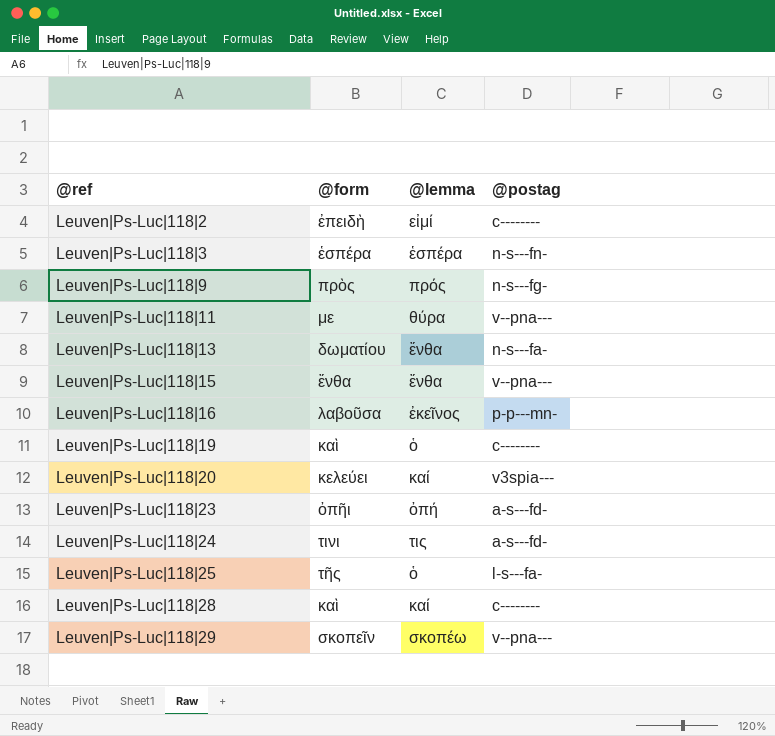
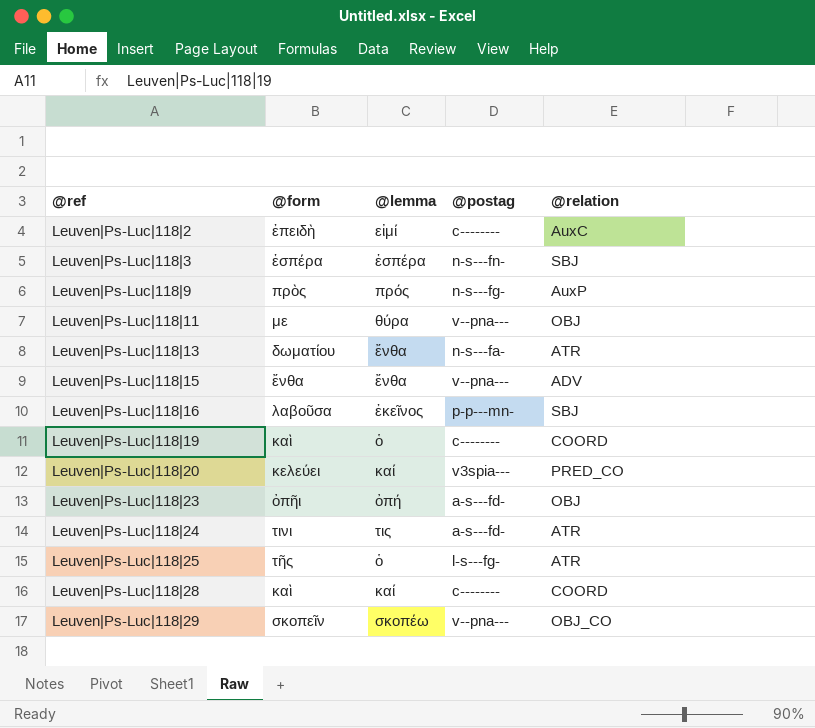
column @relation | position: none -> 5
Leuven|Ps-Luc|118|25 | @postag: l-s---fa- -> l-s---fg-

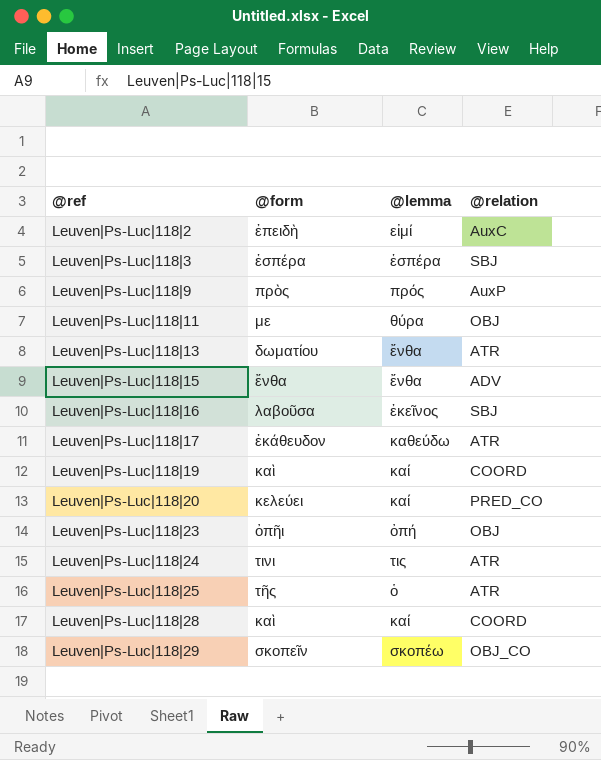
column @postag | position: 4 -> none
row Leuven|Ps-Luc|118|17: none -> ἐκάθευδον | καθεύδω | ATR
Leuven|Ps-Luc|118|19 | @lemma: ὁ -> καί

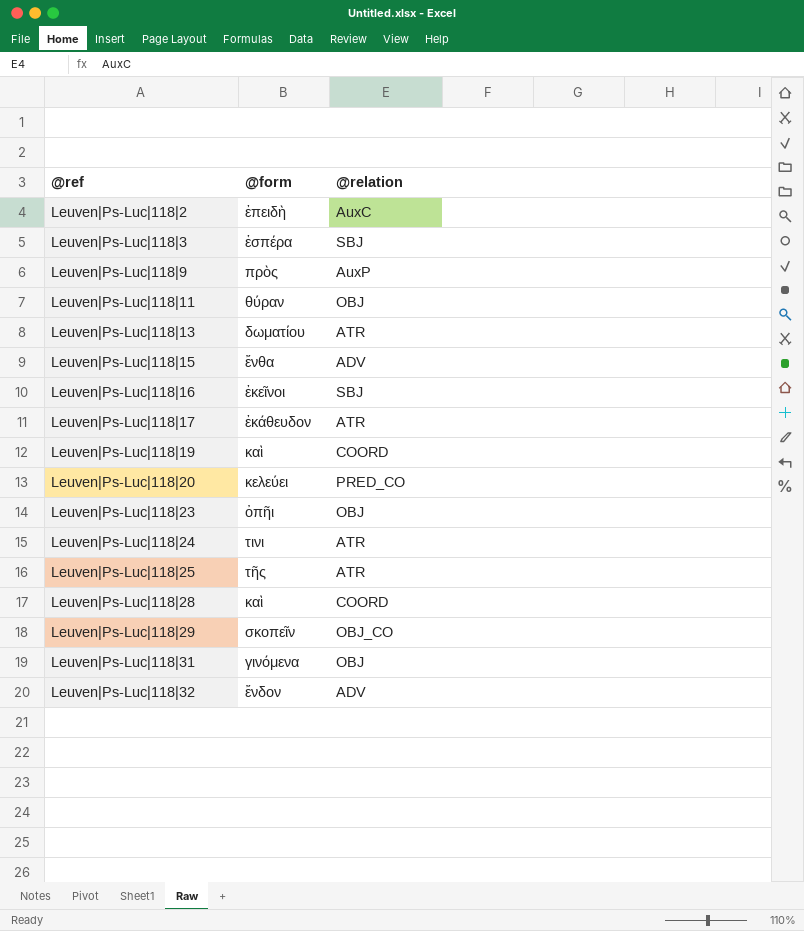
column @lemma | position: 3 -> none
Leuven|Ps-Luc|118|11 | @form: με -> θύραν
Leuven|Ps-Luc|118|16 | @form: λαβοῦσα -> ἐκεῖνοι
row Leuven|Ps-Luc|118|31: none -> γινόμενα | OBJ
row Leuven|Ps-Luc|118|32: none -> ἔνδον | ADV

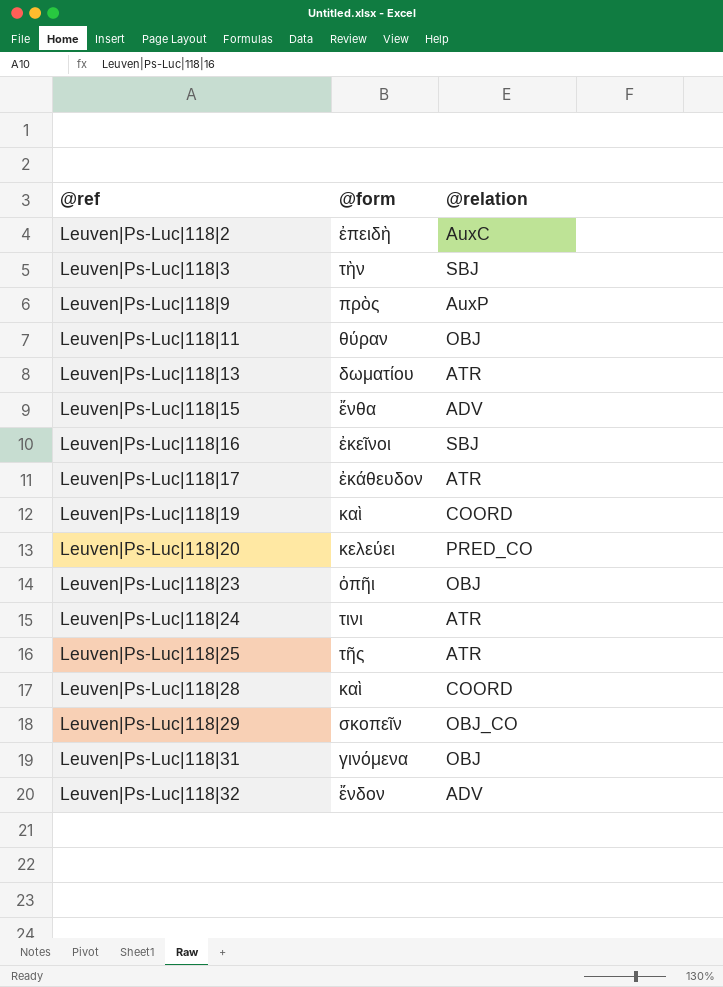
Leuven|Ps-Luc|118|3 | @form: ἑσπέρα -> τὴν

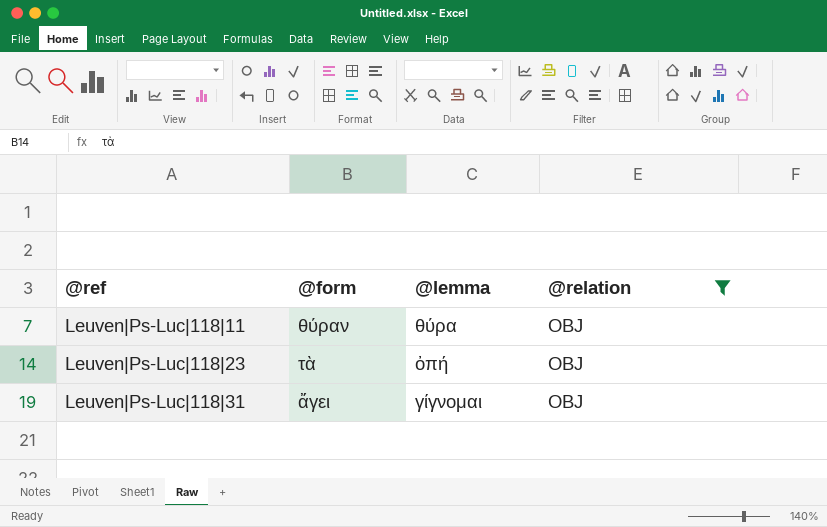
filter: none -> @relation = OBJ
column @lemma | position: none -> 3
Leuven|Ps-Luc|118|23 | @form: ὀπῆι -> τὰ
Leuven|Ps-Luc|118|31 | @form: γινόμενα -> ἄγει

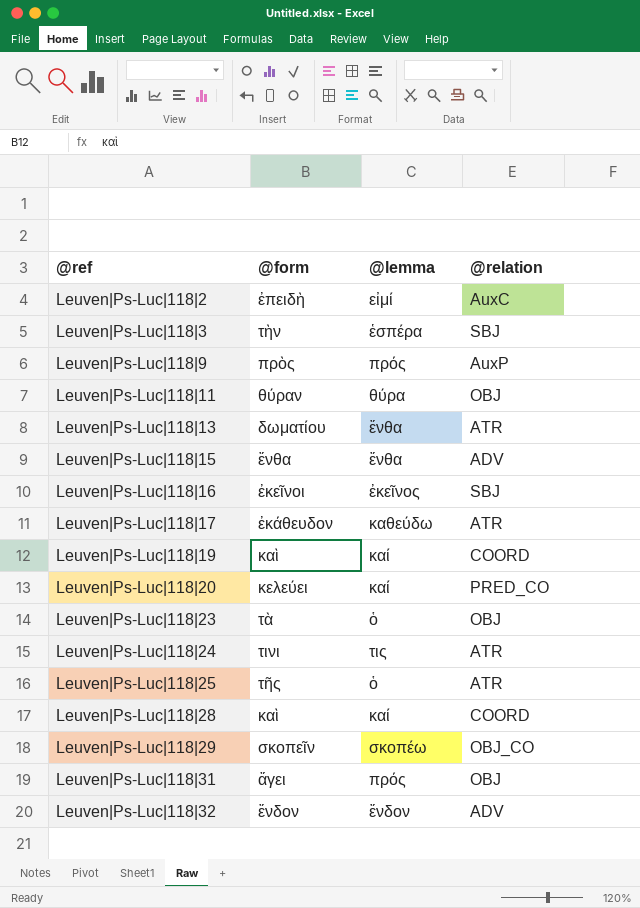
filter: @relation = OBJ -> none
Leuven|Ps-Luc|118|23 | @lemma: ὀπή -> ὁ
Leuven|Ps-Luc|118|31 | @lemma: γίγνομαι -> πρός

